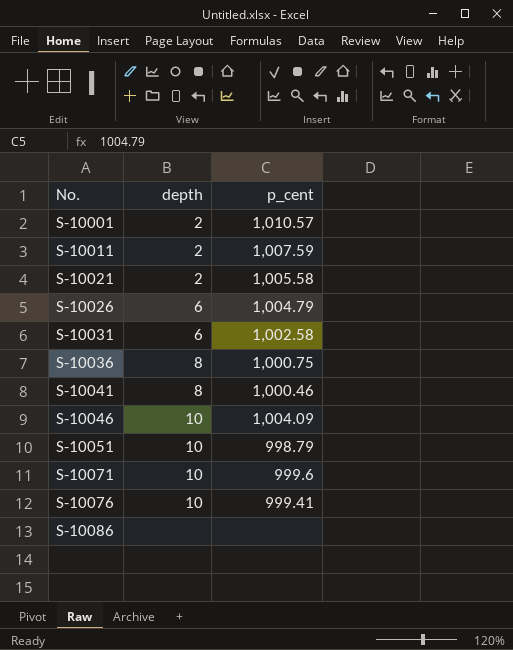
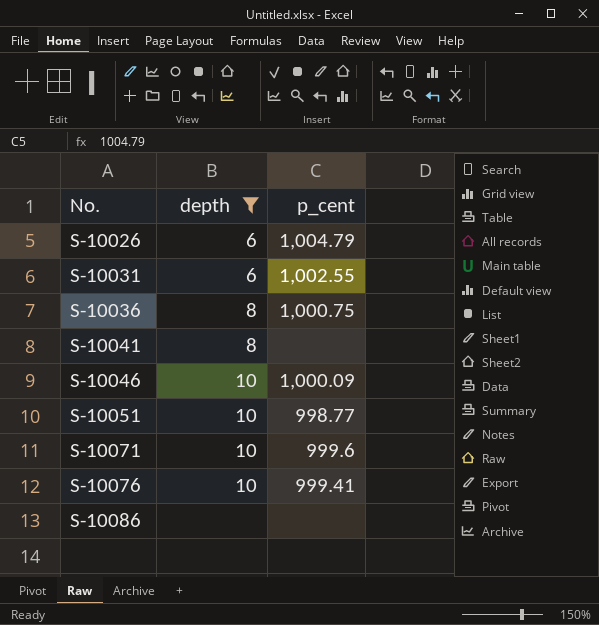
filter: none -> depth != 2
S-10031 | p_cent: 1,002.58 -> 1,002.55
S-10041 | p_cent: 1,000.46 -> none
S-10046 | p_cent: 1,004.09 -> 1,000.09
S-10051 | p_cent: 998.79 -> 998.77

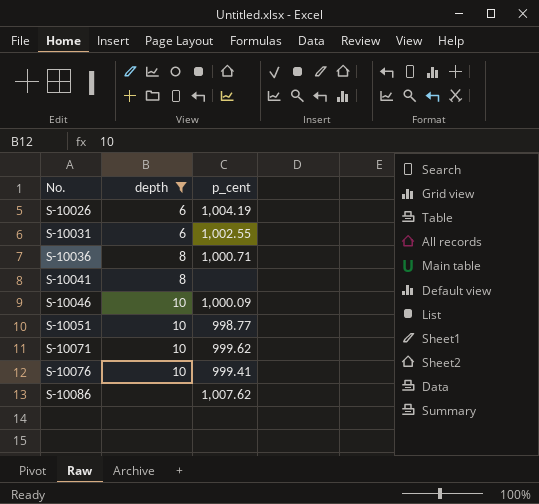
S-10026 | p_cent: 1,004.79 -> 1,004.19
S-10036 | p_cent: 1,000.75 -> 1,000.71
S-10071 | p_cent: 999.6 -> 999.62
S-10086 | p_cent: none -> 1,007.62

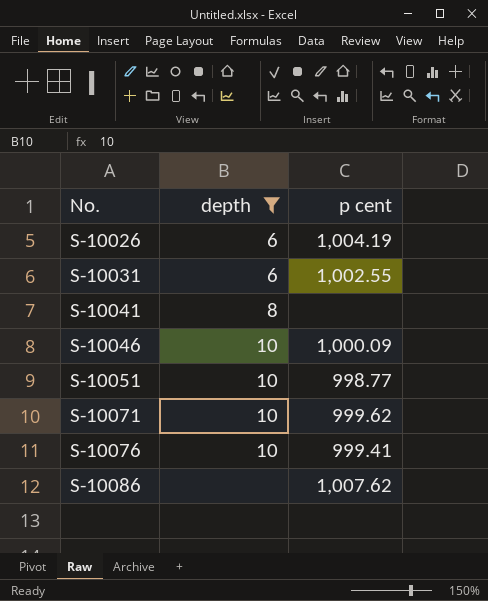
column name: p_cent -> p cent
row S-10036: 8 | 1,000.71 -> none

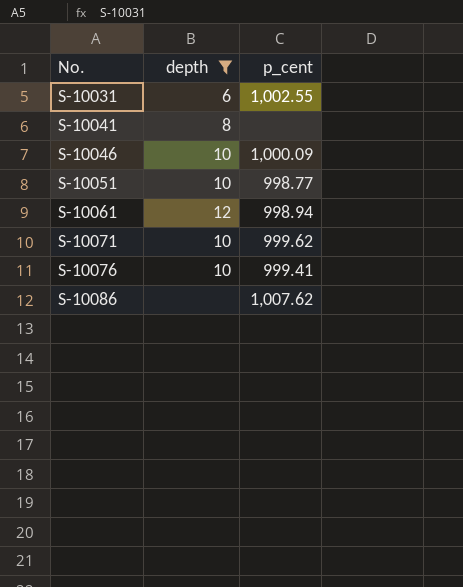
column name: p cent -> p_cent
row S-10026: 6 | 1,004.19 -> none
row S-10061: none -> 12 | 998.94

